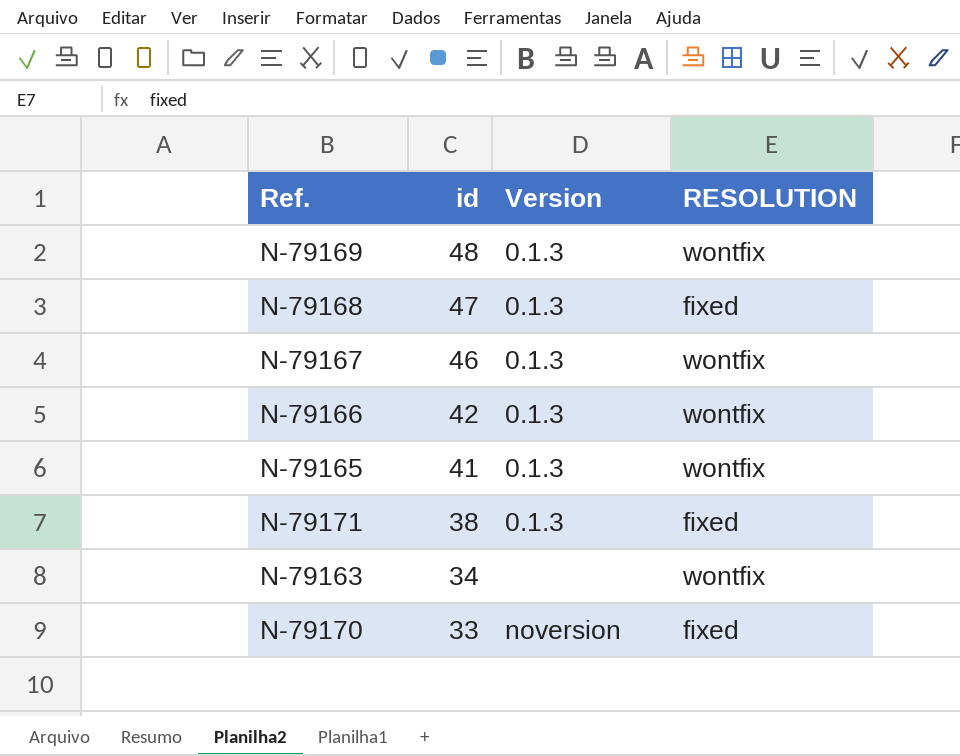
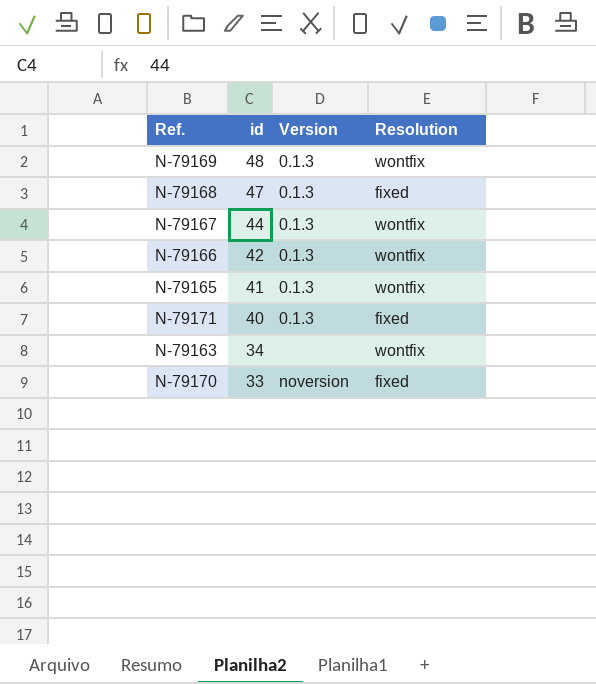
column name: RESOLUTION -> Resolution
N-79167 | id: 46 -> 44
N-79171 | id: 38 -> 40

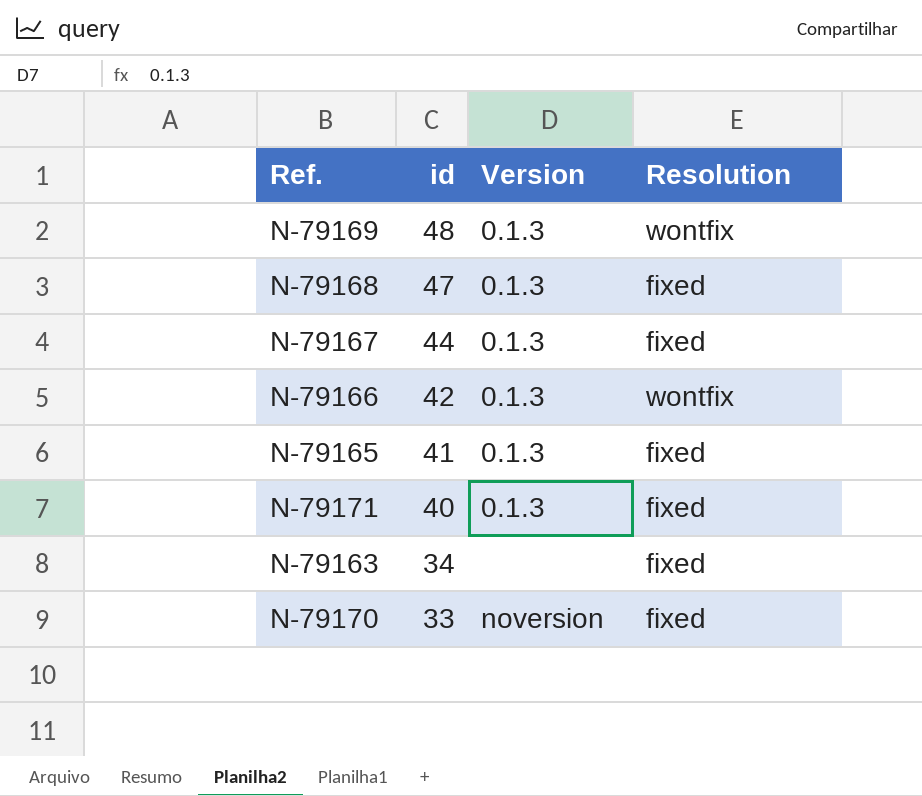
N-79167 | Resolution: wontfix -> fixed
N-79165 | Resolution: wontfix -> fixed
N-79163 | Resolution: wontfix -> fixed

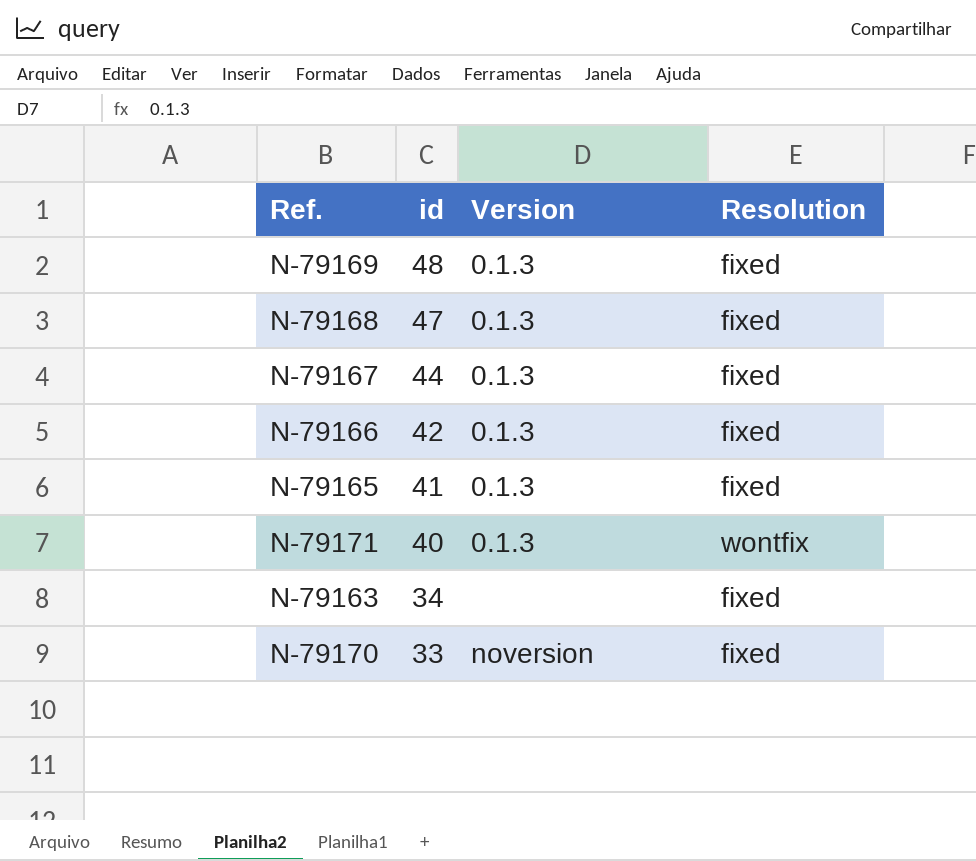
N-79169 | Resolution: wontfix -> fixed
N-79166 | Resolution: wontfix -> fixed
N-79171 | Resolution: fixed -> wontfix

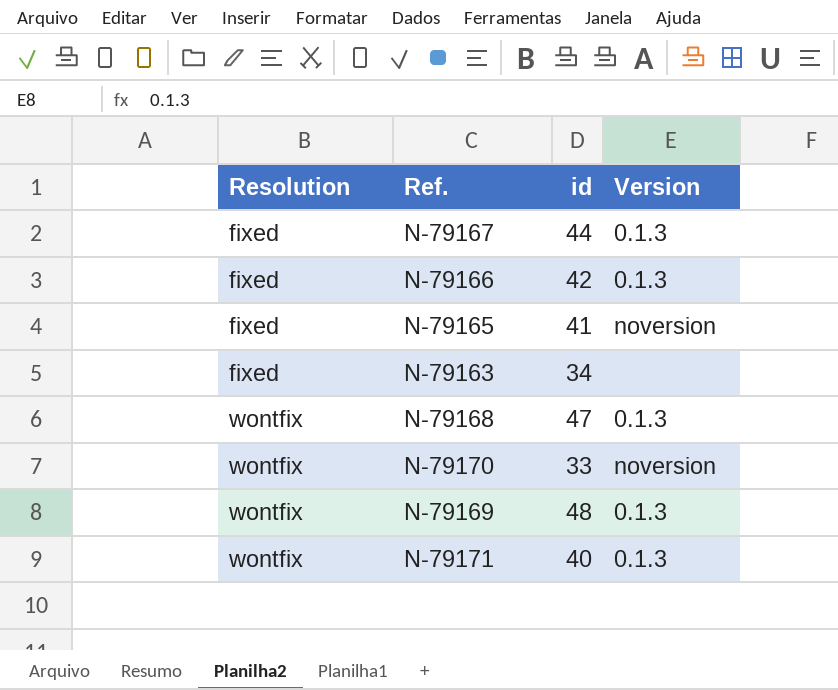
row order: id descending -> Resolution ascending
column Resolution | position: 4 -> 1
N-79165 | Version: 0.1.3 -> noversion
N-79168 | Resolution: fixed -> wontfix
N-79170 | Resolution: fixed -> wontfix
N-79169 | Resolution: fixed -> wontfix

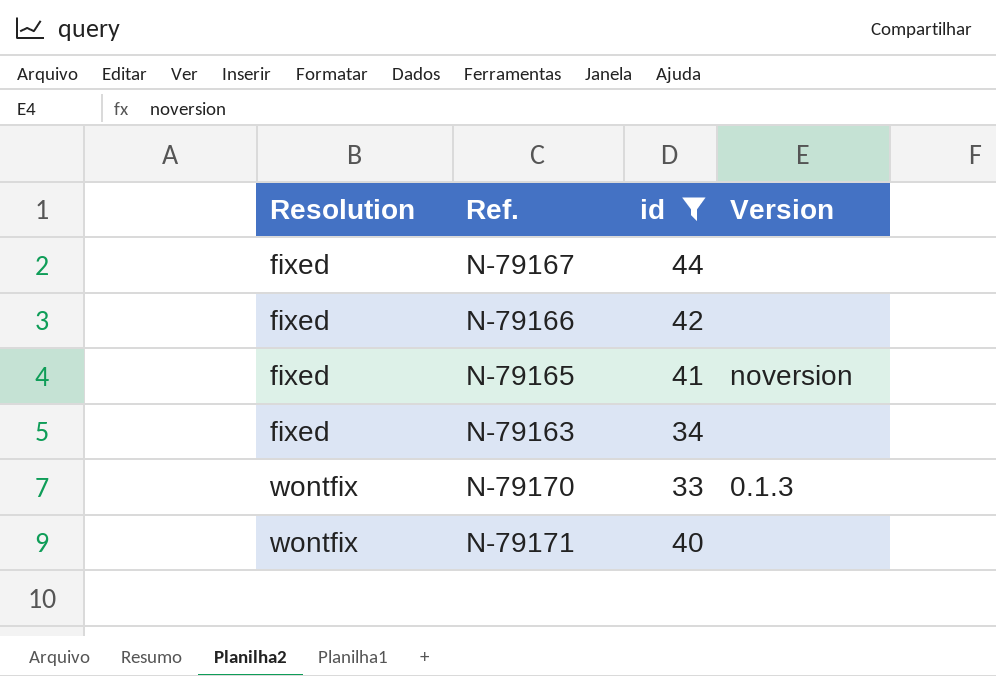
filter: none -> id <= 44
N-79167 | Version: 0.1.3 -> none
N-79166 | Version: 0.1.3 -> none
N-79170 | Version: noversion -> 0.1.3
N-79171 | Version: 0.1.3 -> none

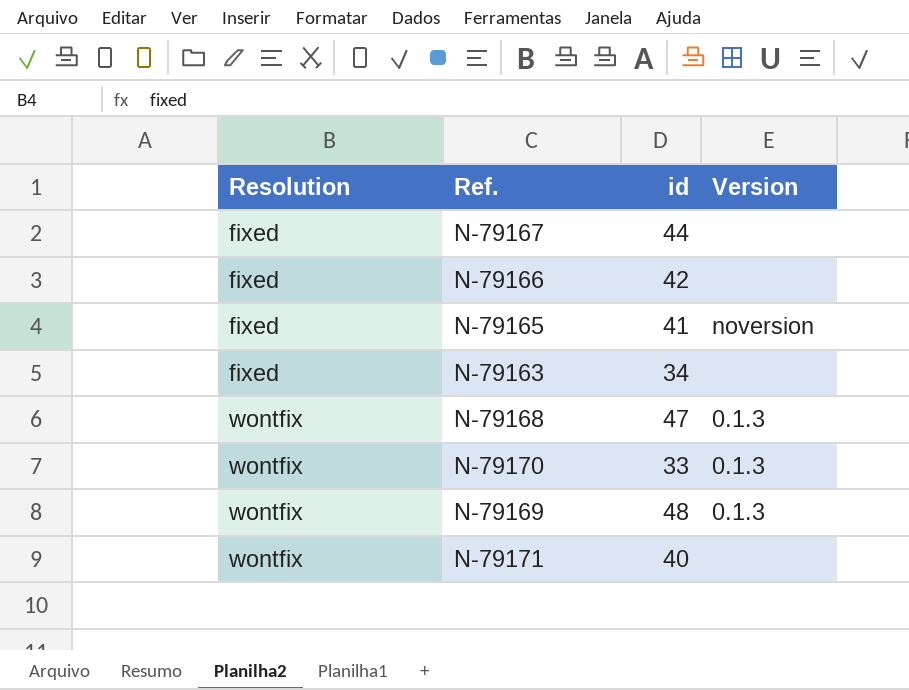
filter: id <= 44 -> none

